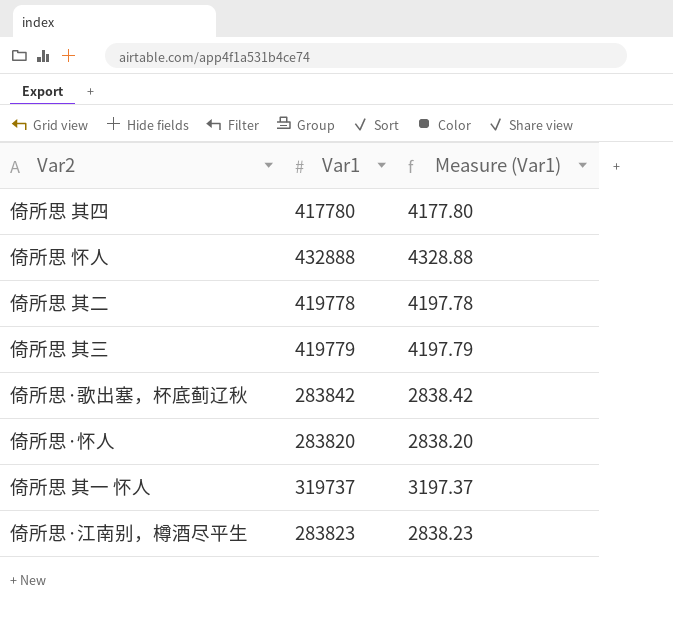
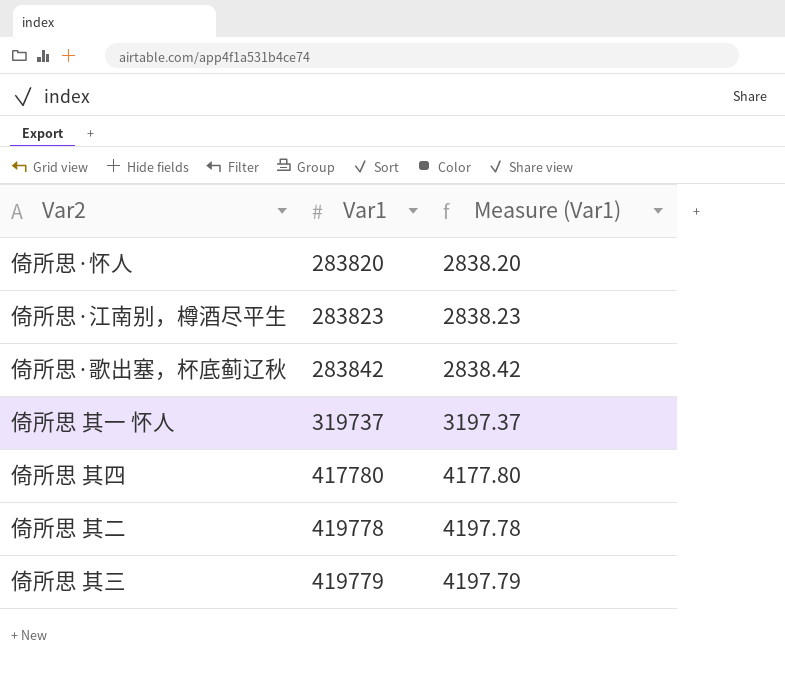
row order: none -> Var1 ascending
row 倚所思 怀人: 432888 | 4328.88 -> none

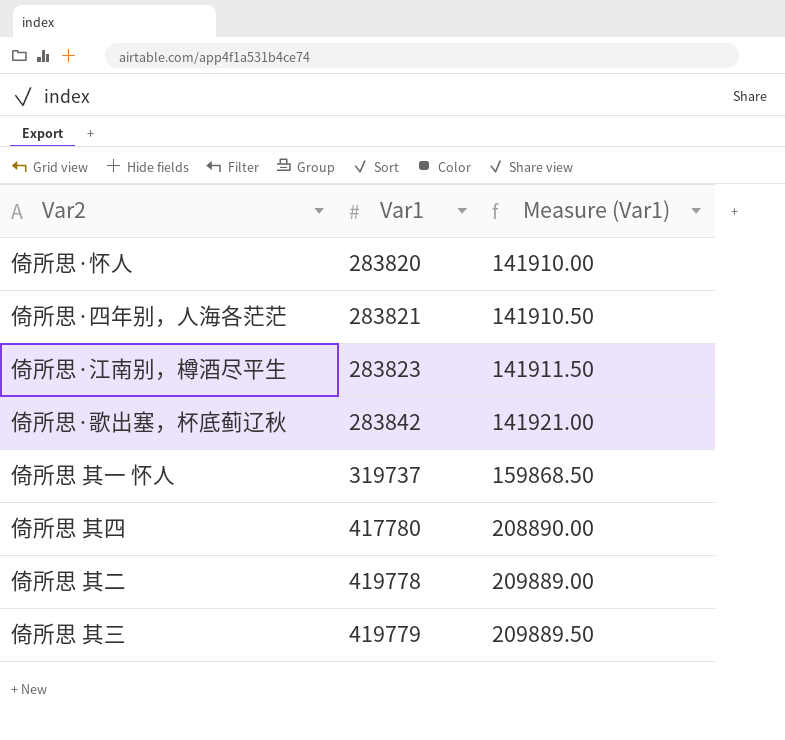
column Measure (Var1) | formula: [Var1] * 0.01 -> [Var1] * 0.5
row 倚所思·四年别，人海各茫茫: none -> 283821 | 141910.50

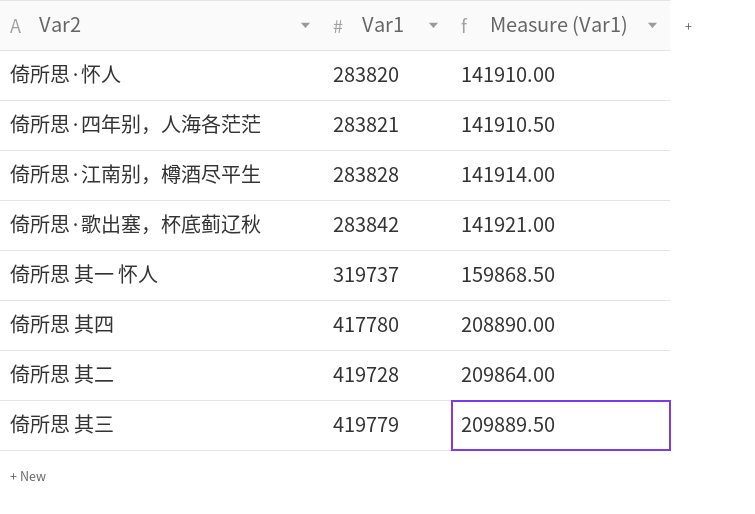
倚所思·江南别，樽酒尽平生 | Var1: 283823 -> 283828
倚所思·江南别，樽酒尽平生 | Measure (Var1): 141911.50 -> 141914.00
倚所思 其二 | Var1: 419778 -> 419728
倚所思 其二 | Measure (Var1): 209889.00 -> 209864.00

